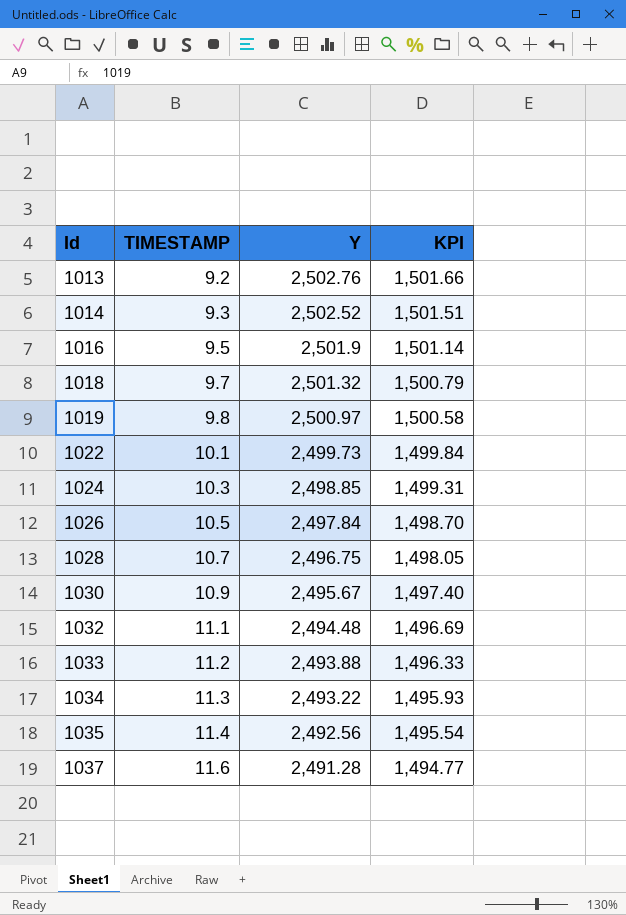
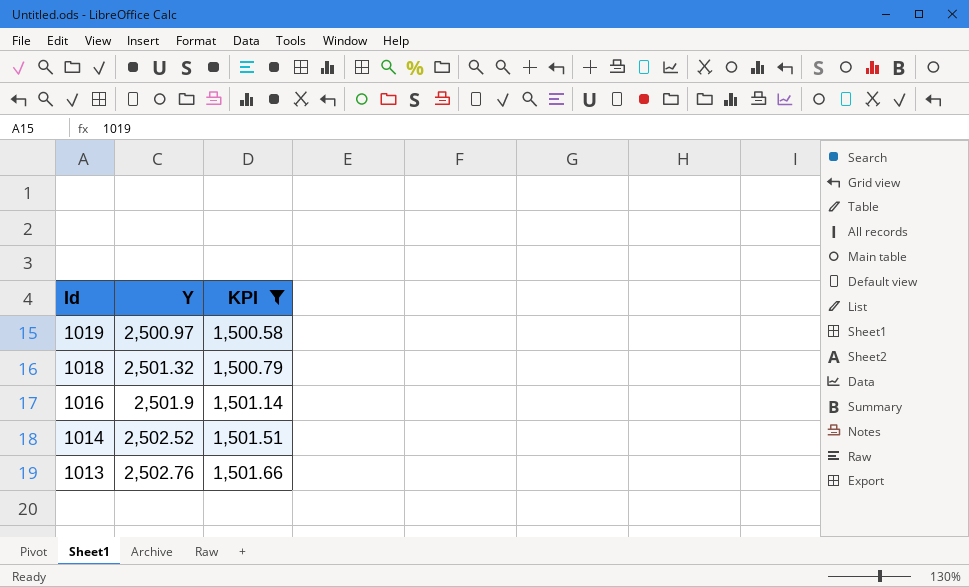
filter: none -> KPI >= 1,500.58
row order: Id ascending -> Id descending
column TIMESTAMP | position: 2 -> none

